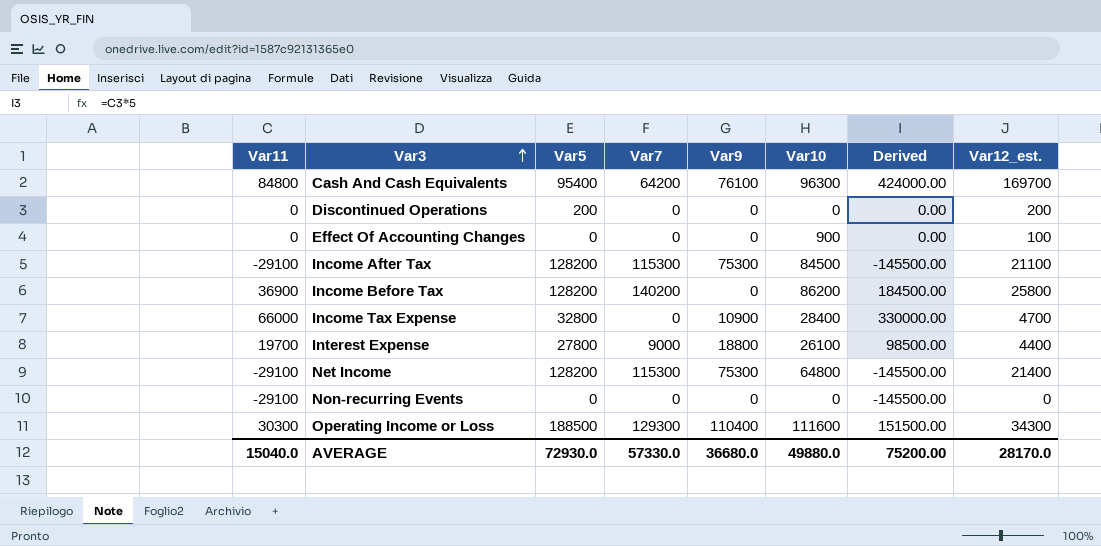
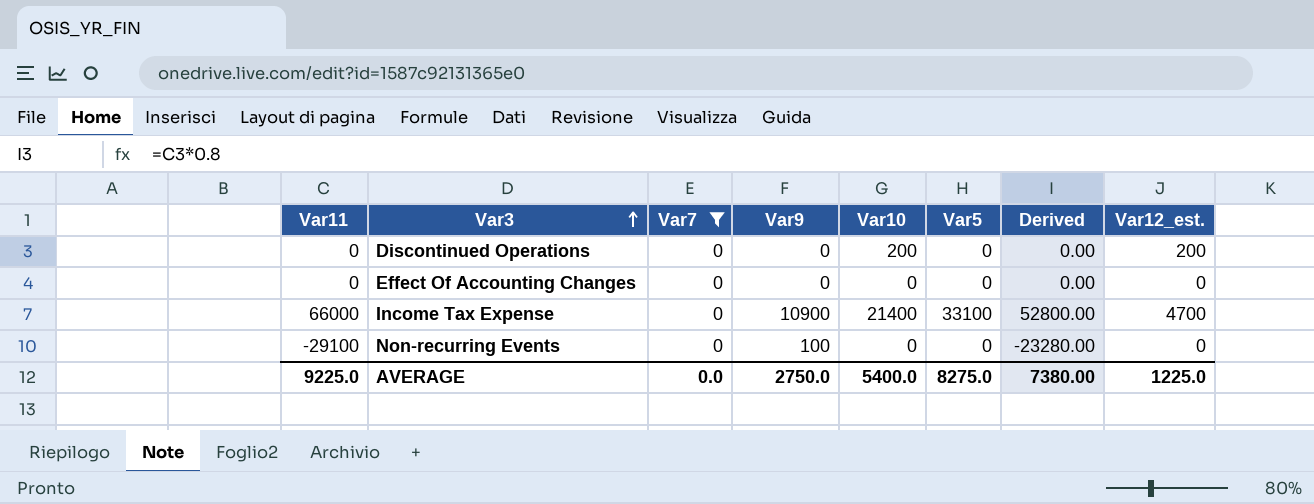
filter: none -> Var7 = 0
column Var5 | position: 3 -> 6
column Derived | formula: [Var11] * 5 -> [Var11] * 0.8
Discontinued Operations | Var10: 0 -> 200
Discontinued Operations | Var5: 200 -> 0
Effect Of Accounting Changes | Var10: 900 -> 0
Effect Of Accounting Changes | Var12_est.: 100 -> 0
Income Tax Expense | Var10: 28400 -> 21400
Income Tax Expense | Var5: 32800 -> 33100
Non-recurring Events | Var9: 0 -> 100
AVERAGE | Var11: 15040.0 -> 9225.0
AVERAGE | Var7: 57330.0 -> 0.0
AVERAGE | Var9: 36680.0 -> 2750.0
AVERAGE | Var10: 49880.0 -> 5400.0
AVERAGE | Var5: 72930.0 -> 8275.0
AVERAGE | Derived: 75200.00 -> 7380.00
AVERAGE | Var12_est.: 28170.0 -> 1225.0

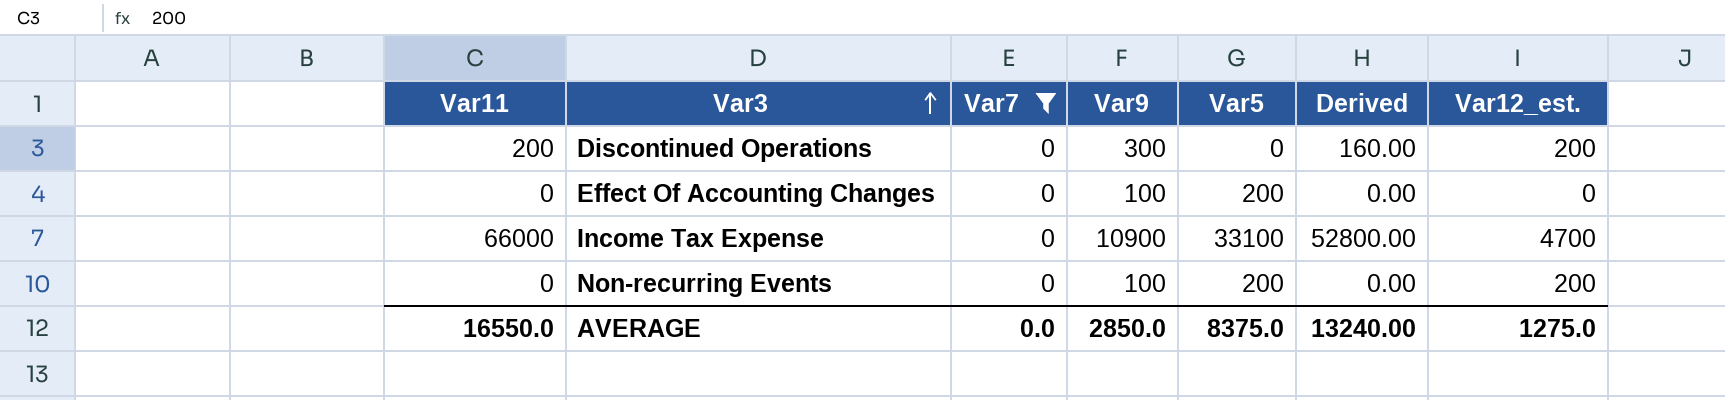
column Var10 | position: 5 -> none
Discontinued Operations | Var11: 0 -> 200
Discontinued Operations | Var9: 0 -> 300
Discontinued Operations | Derived: 0.00 -> 160.00
Effect Of Accounting Changes | Var9: 0 -> 100
Effect Of Accounting Changes | Var5: 0 -> 200
Non-recurring Events | Var11: -29100 -> 0
Non-recurring Events | Var5: 0 -> 200
Non-recurring Events | Derived: -23280.00 -> 0.00
Non-recurring Events | Var12_est.: 0 -> 200
AVERAGE | Var11: 9225.0 -> 16550.0
AVERAGE | Var9: 2750.0 -> 2850.0
AVERAGE | Var5: 8275.0 -> 8375.0
AVERAGE | Derived: 7380.00 -> 13240.00
AVERAGE | Var12_est.: 1225.0 -> 1275.0

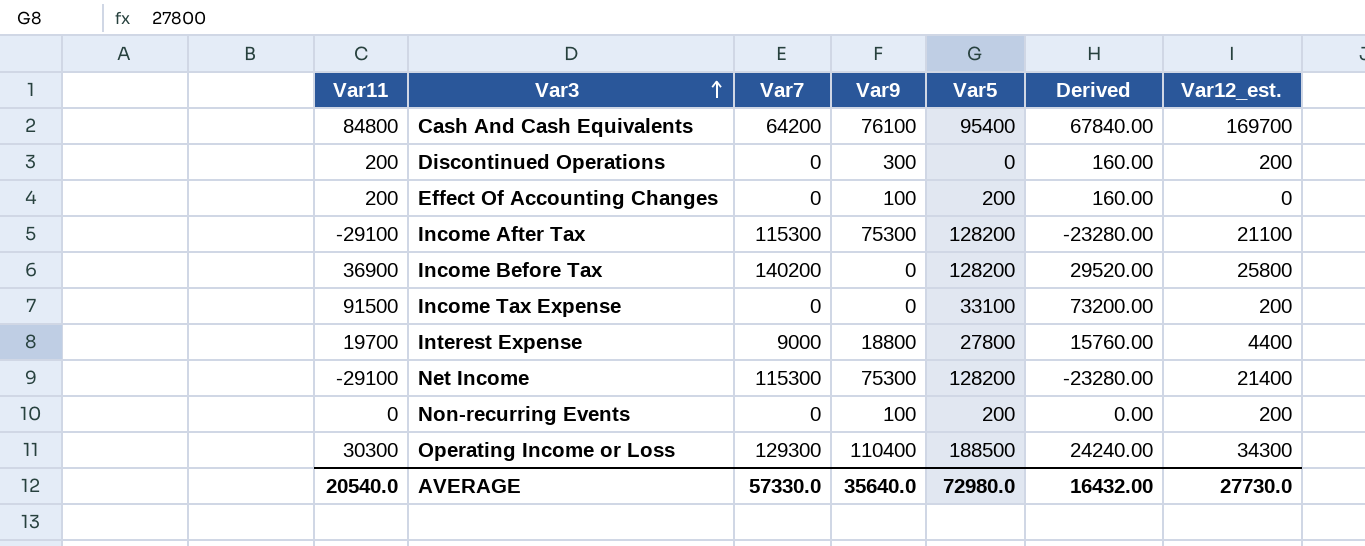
filter: Var7 = 0 -> none
Effect Of Accounting Changes | Var11: 0 -> 200
Effect Of Accounting Changes | Derived: 0.00 -> 160.00
Income Tax Expense | Var11: 66000 -> 91500
Income Tax Expense | Var9: 10900 -> 0
Income Tax Expense | Derived: 52800.00 -> 73200.00
Income Tax Expense | Var12_est.: 4700 -> 200
AVERAGE | Var11: 16550.0 -> 20540.0
AVERAGE | Var7: 0.0 -> 57330.0
AVERAGE | Var9: 2850.0 -> 35640.0
AVERAGE | Var5: 8375.0 -> 72980.0
AVERAGE | Derived: 13240.00 -> 16432.00
AVERAGE | Var12_est.: 1275.0 -> 27730.0

